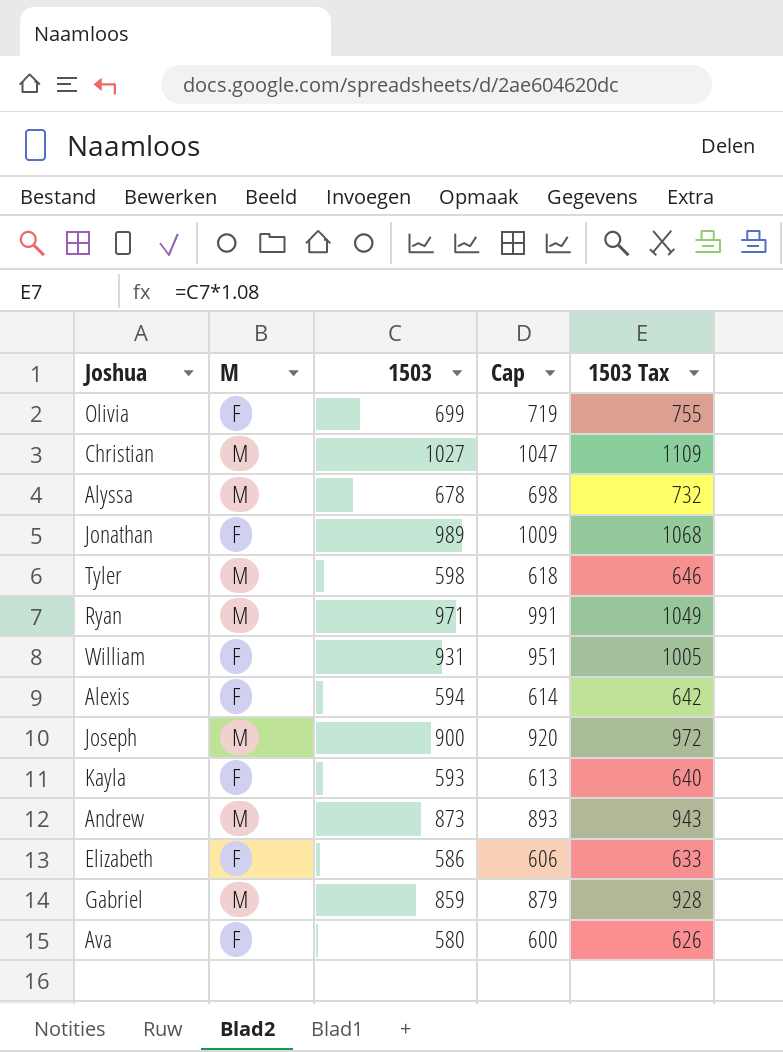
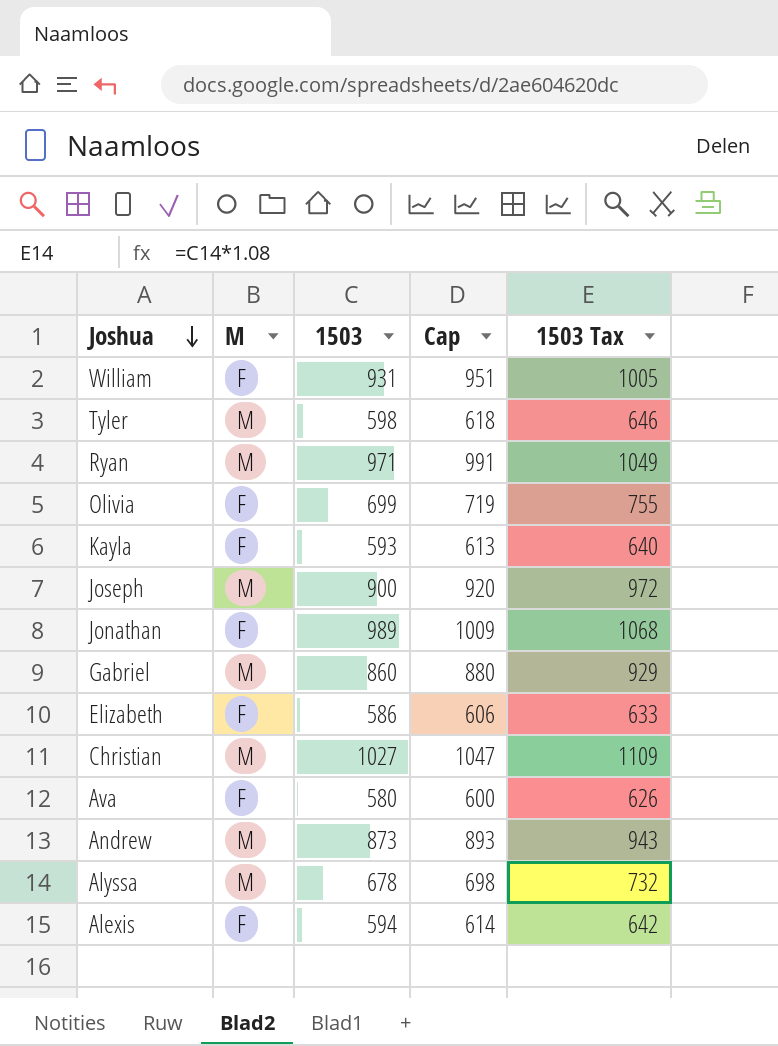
row order: none -> Joshua descending
Gabriel | 1503: 859 -> 860
Gabriel | Cap: 879 -> 880
Gabriel | 1503 Tax: 928 -> 929

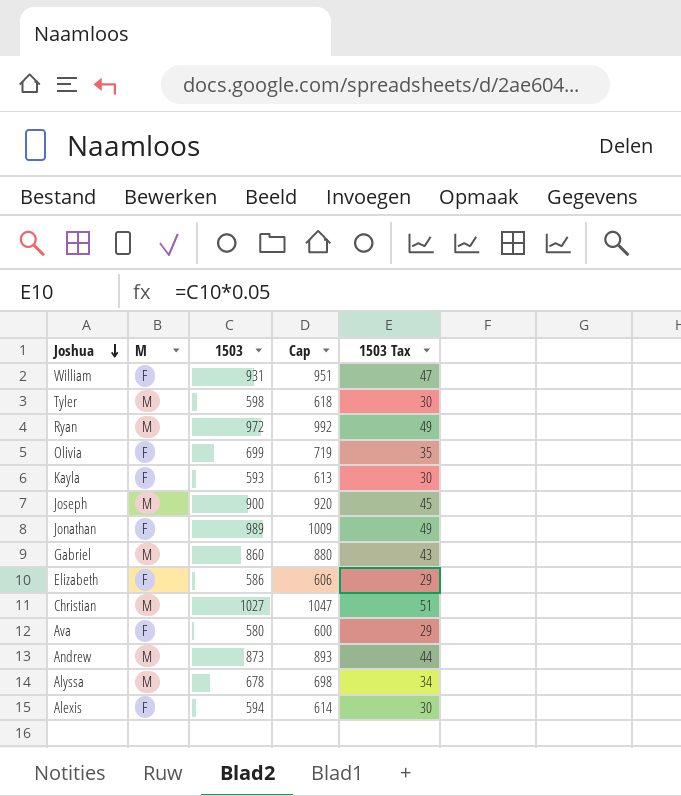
column 1503 Tax | formula: [1503] * 1.08 -> [1503] * 0.05
Ryan | 1503: 971 -> 972
Ryan | Cap: 991 -> 992

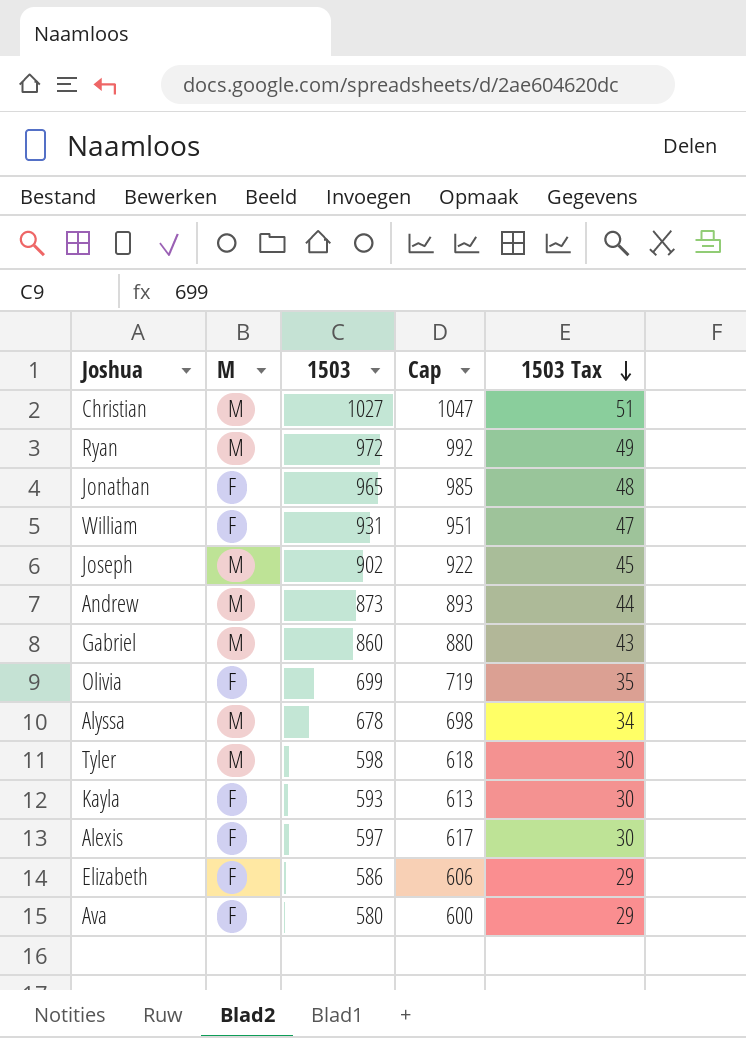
row order: Joshua descending -> 1503 Tax descending
Jonathan | 1503: 989 -> 965
Jonathan | Cap: 1009 -> 985
Jonathan | 1503 Tax: 49 -> 48
Joseph | 1503: 900 -> 902
Joseph | Cap: 920 -> 922
Alexis | 1503: 594 -> 597
Alexis | Cap: 614 -> 617

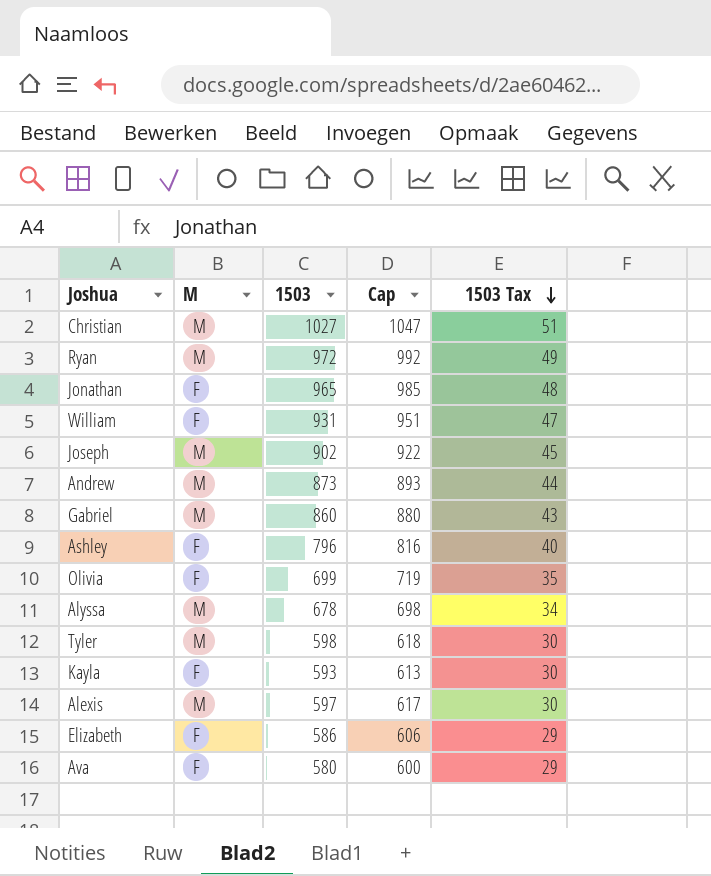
row Ashley: none -> F | 796 | 816 | 40
Alexis | M: F -> M

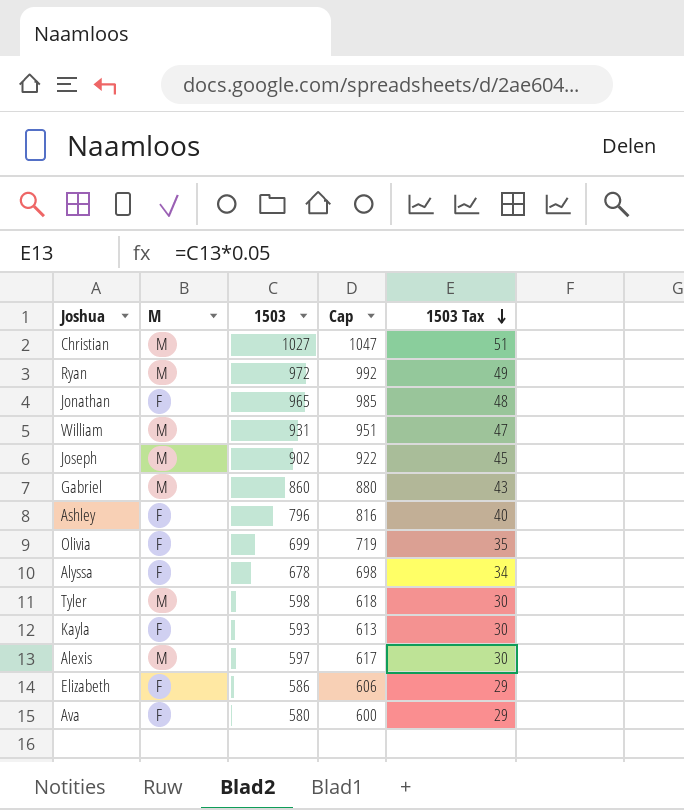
row Andrew: M | 873 | 893 | 44 -> none
William | M: F -> M
Alyssa | M: M -> F

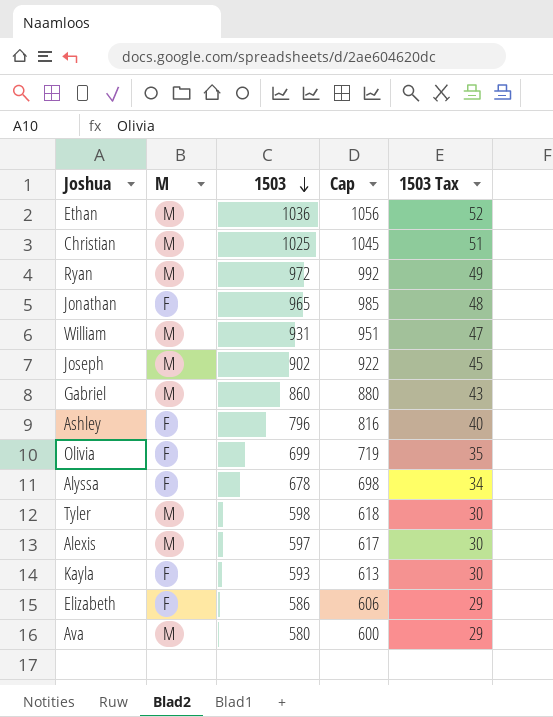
row order: 1503 Tax descending -> 1503 descending
row Ethan: none -> M | 1036 | 1056 | 52
Christian | 1503: 1027 -> 1025
Christian | Cap: 1047 -> 1045
Ava | M: F -> M

